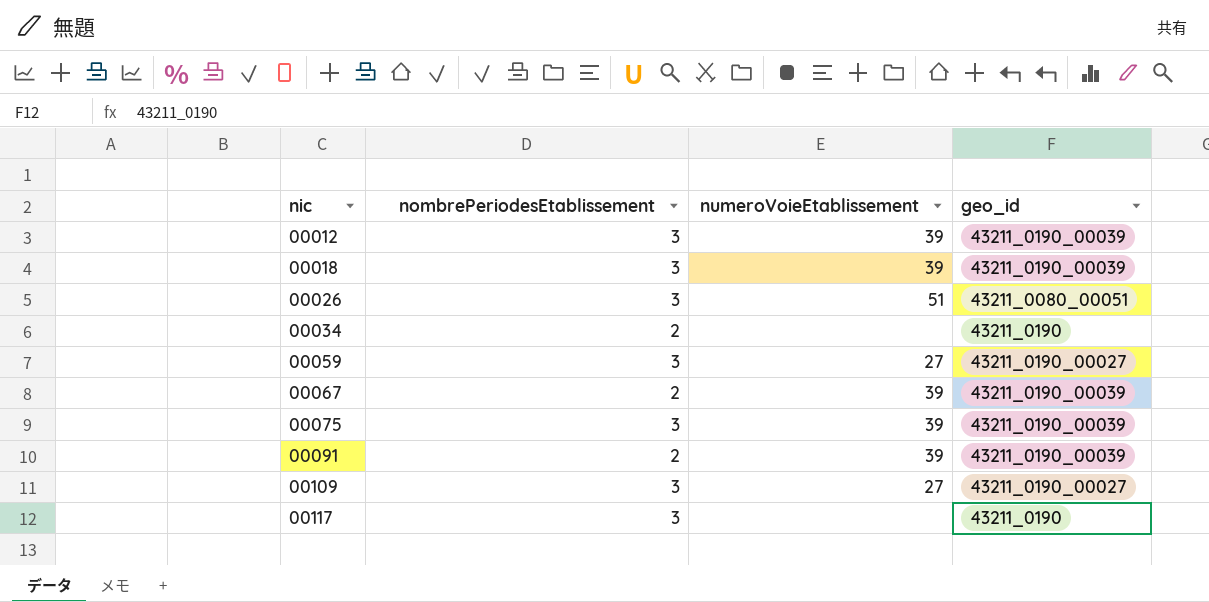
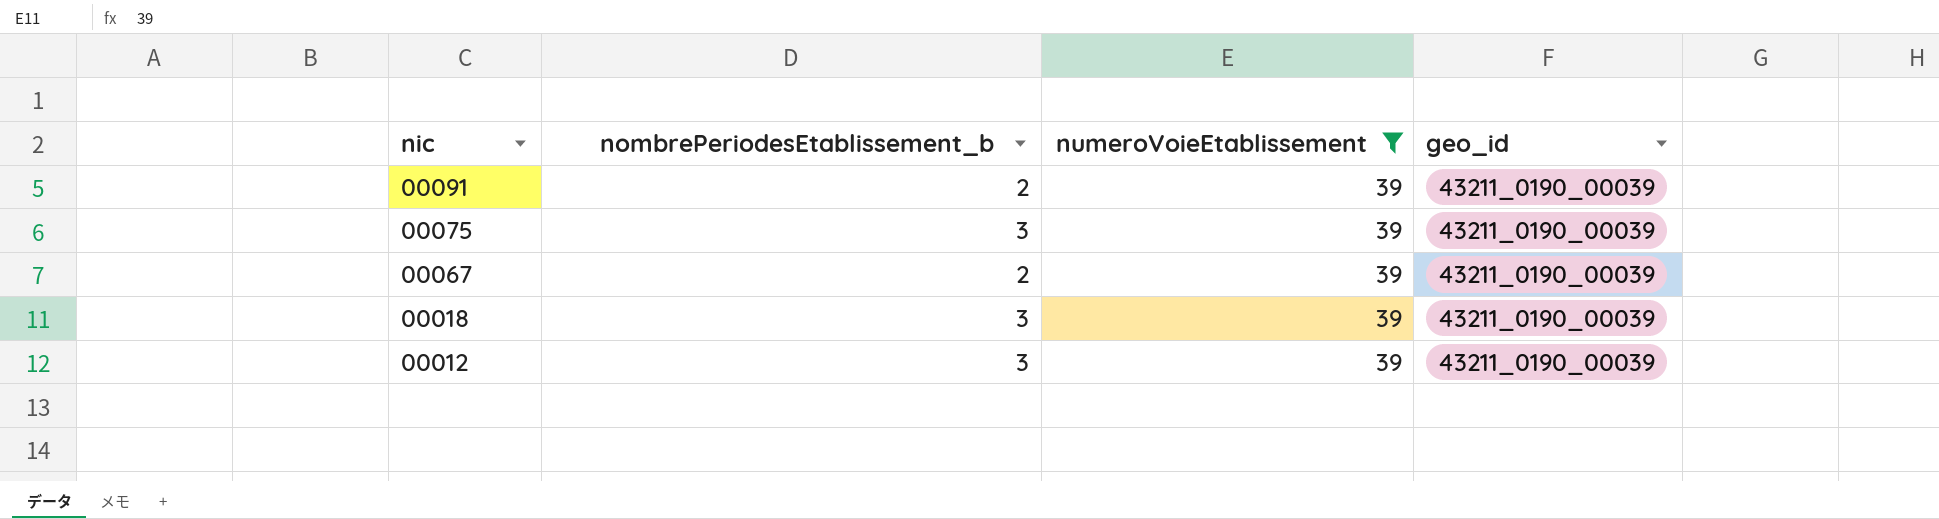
filter: none -> numeroVoieEtablissement = 39
row order: nic ascending -> nic descending
column name: nombrePeriodesEtablissement -> nombrePeriodesEtablissement_b

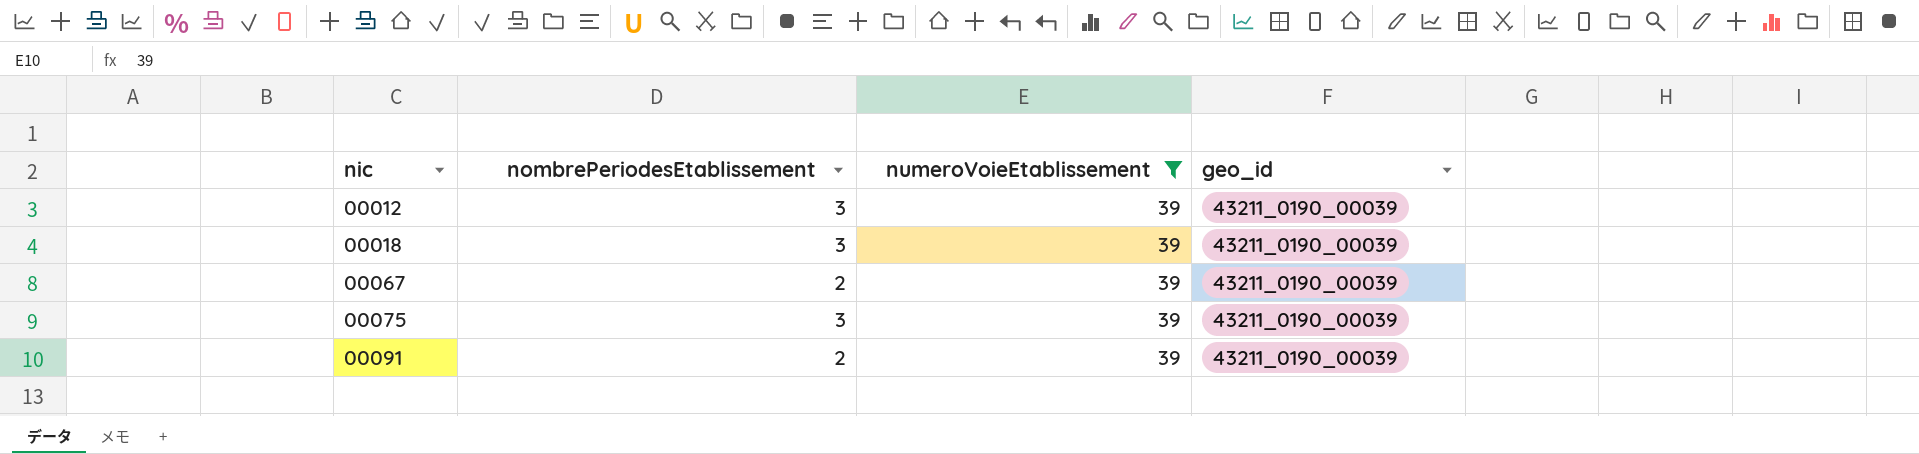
row order: nic descending -> nic ascending
column name: nombrePeriodesEtablissement_b -> nombrePeriodesEtablissement

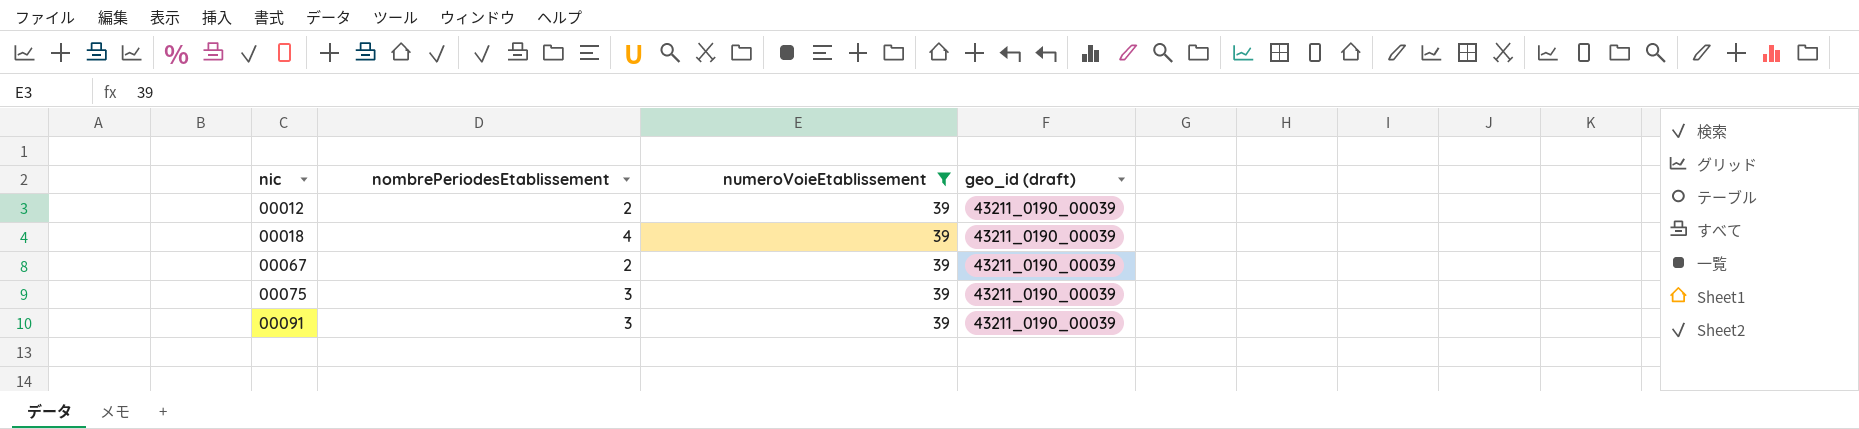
column name: geo_id -> geo_id (draft)
00012 | nombrePeriodesEtablissement: 3 -> 2
00018 | nombrePeriodesEtablissement: 3 -> 4
00091 | nombrePeriodesEtablissement: 2 -> 3

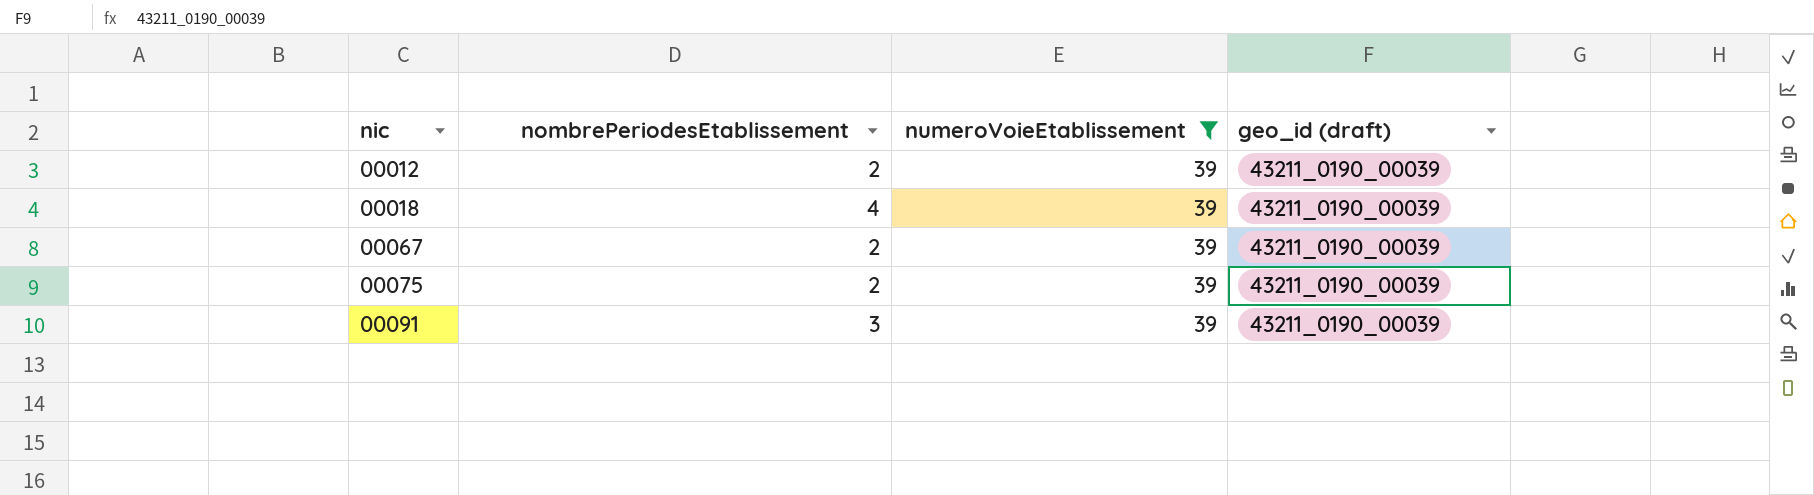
00075 | nombrePeriodesEtablissement: 3 -> 2

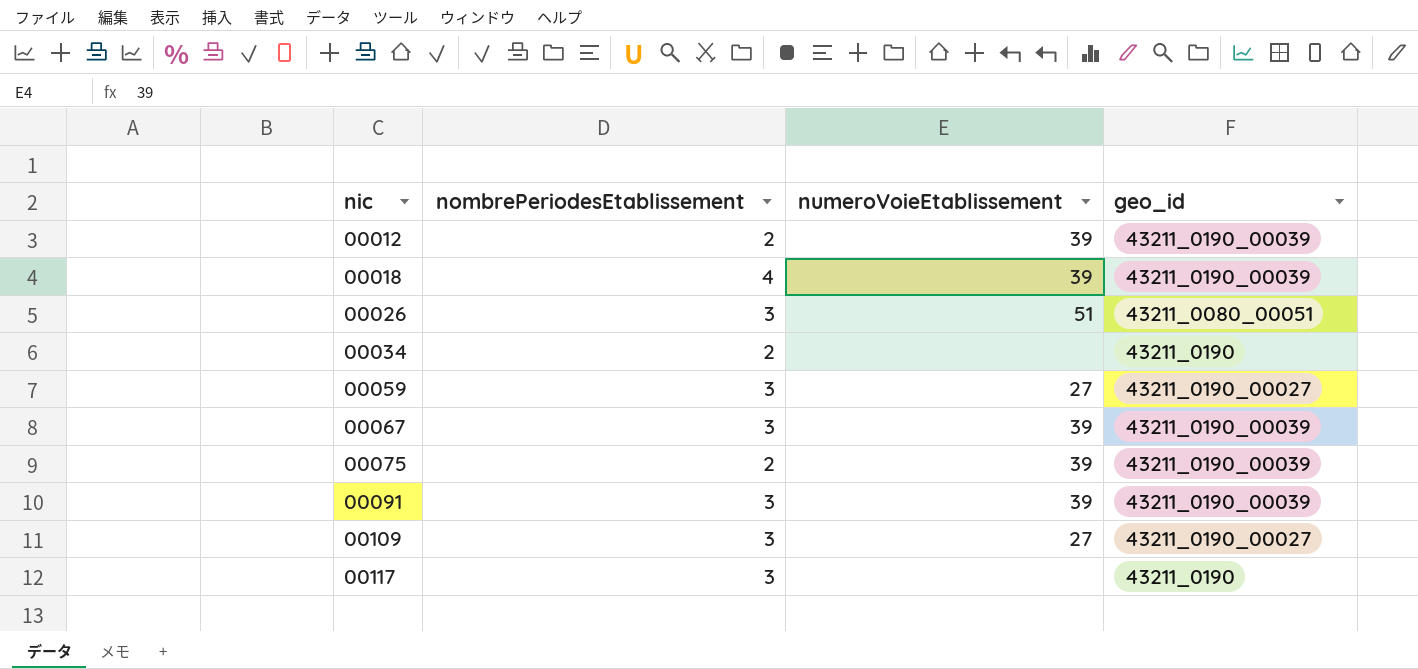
filter: numeroVoieEtablissement = 39 -> none
column name: geo_id (draft) -> geo_id
00067 | nombrePeriodesEtablissement: 2 -> 3

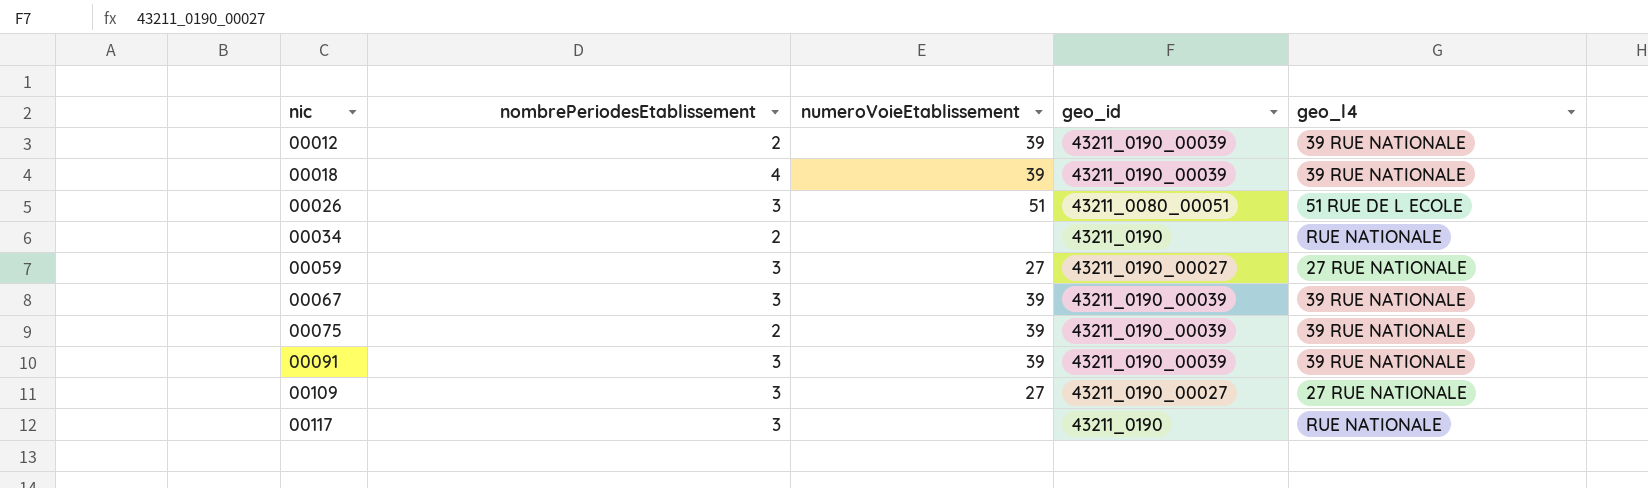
column geo_l4 | position: none -> 5

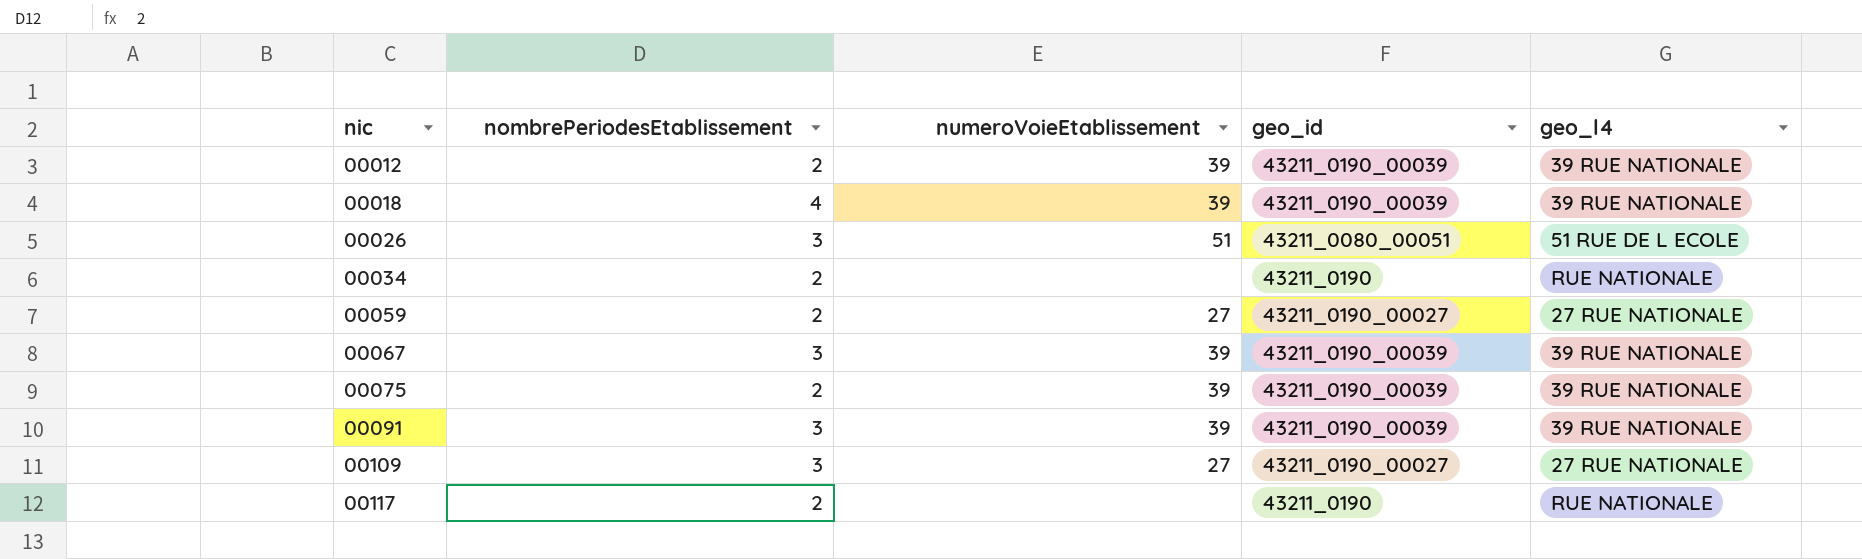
00059 | nombrePeriodesEtablissement: 3 -> 2
00117 | nombrePeriodesEtablissement: 3 -> 2

